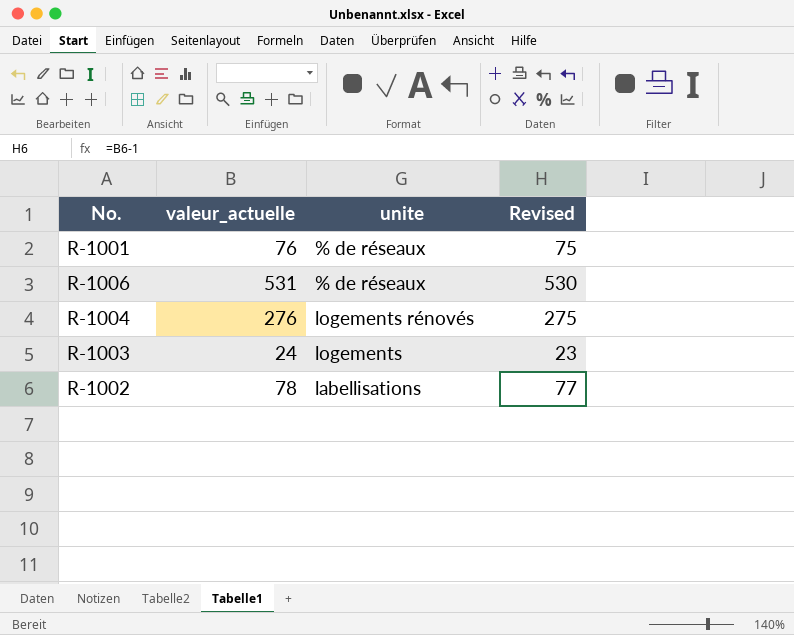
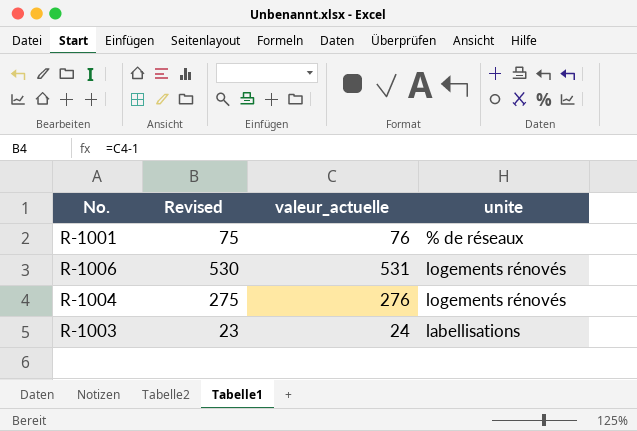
column Revised | position: 4 -> 2
row R-1002: 78 | labellisations | 77 -> none
R-1006 | unite: % de réseaux -> logements rénovés
R-1003 | unite: logements -> labellisations

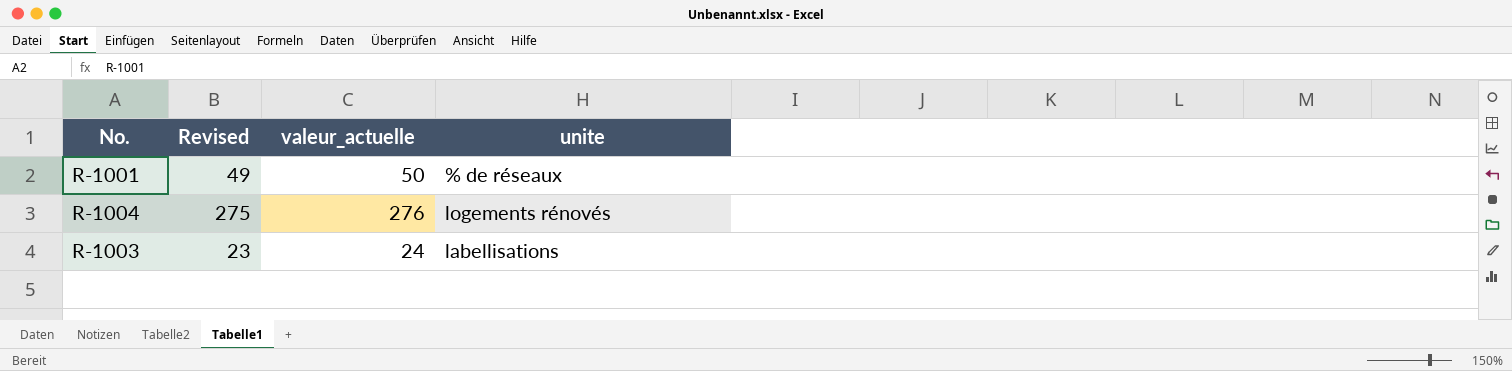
row R-1006: 530 | 531 | logements rénovés -> none
R-1001 | Revised: 75 -> 49
R-1001 | valeur_actuelle: 76 -> 50

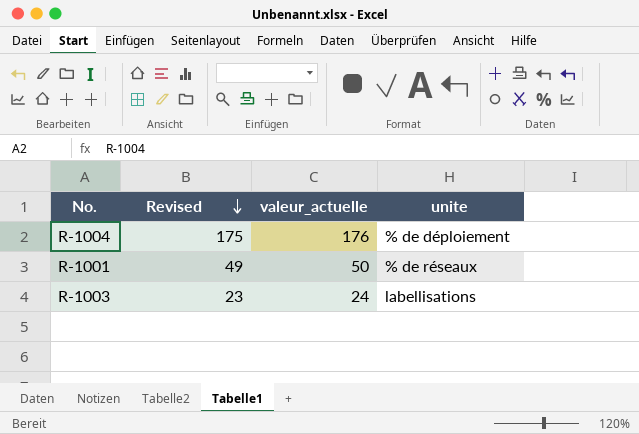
row order: none -> Revised descending
R-1004 | Revised: 275 -> 175
R-1004 | valeur_actuelle: 276 -> 176
R-1004 | unite: logements rénovés -> % de déploiement

